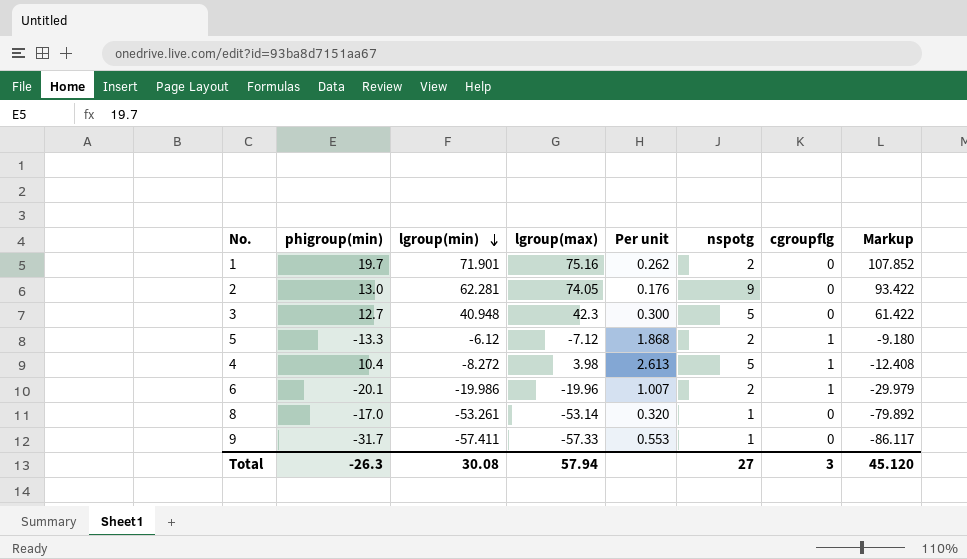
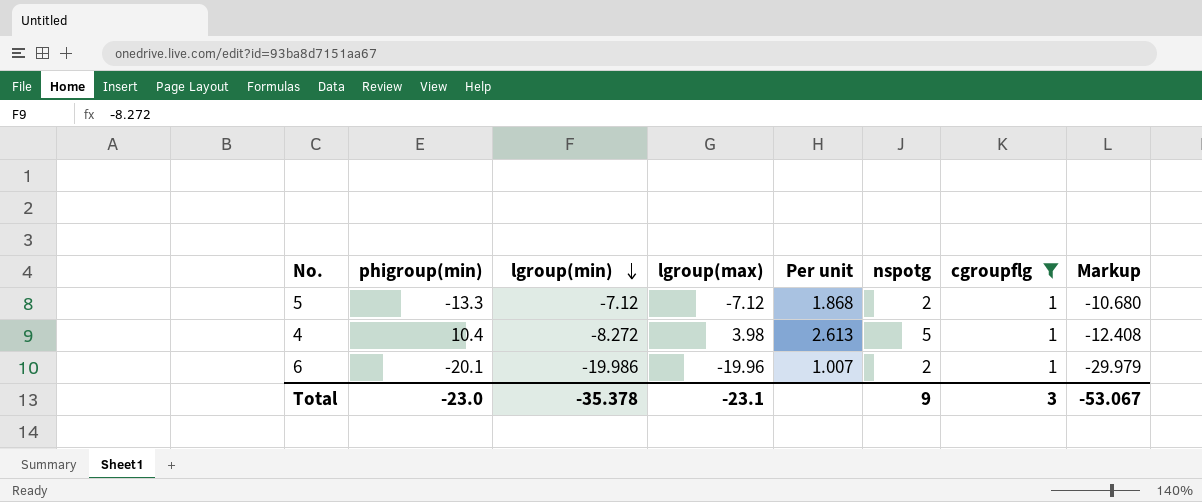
filter: none -> cgroupflg = 1
5 | lgroup(min): -6.12 -> -7.12
5 | Markup: -9.180 -> -10.680
Total | phigroup(min): -26.3 -> -23.0
Total | lgroup(min): 30.08 -> -35.378
Total | lgroup(max): 57.94 -> -23.1
Total | nspotg: 27 -> 9
Total | Markup: 45.120 -> -53.067

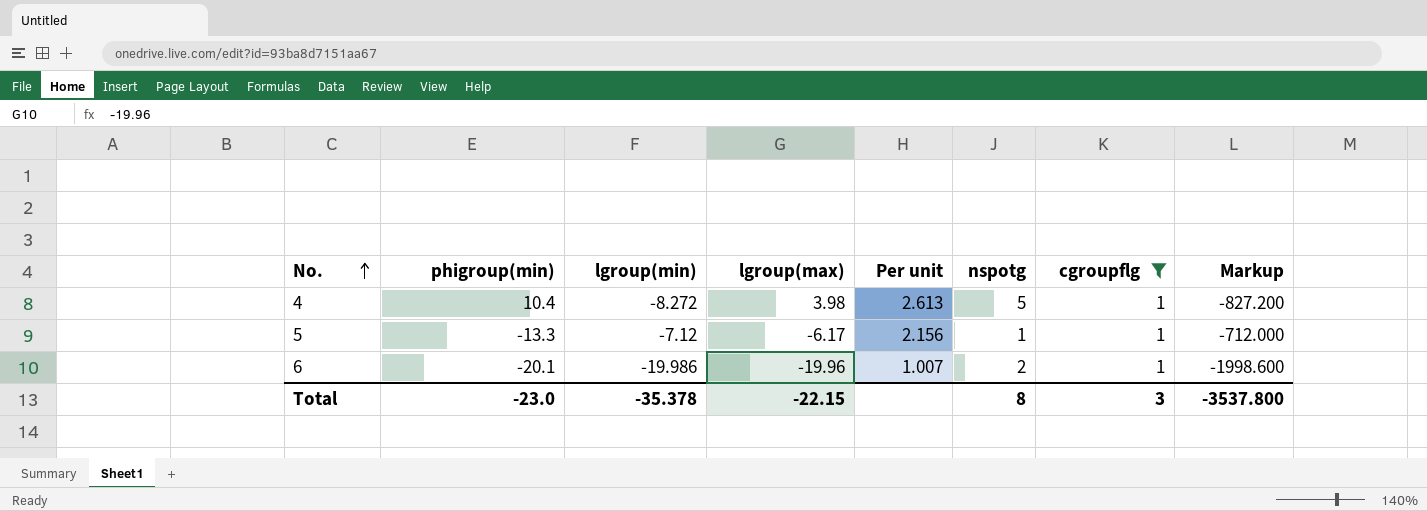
row order: lgroup(min) descending -> No. ascending
column Markup | formula: [lgroup(min)] * 1.5 -> [lgroup(min)] * 100
5 | lgroup(max): -7.12 -> -6.17
5 | Per unit: 1.868 -> 2.156
5 | nspotg: 2 -> 1
Total | lgroup(max): -23.1 -> -22.15
Total | nspotg: 9 -> 8
Total | Markup: -53.067 -> -3537.800

